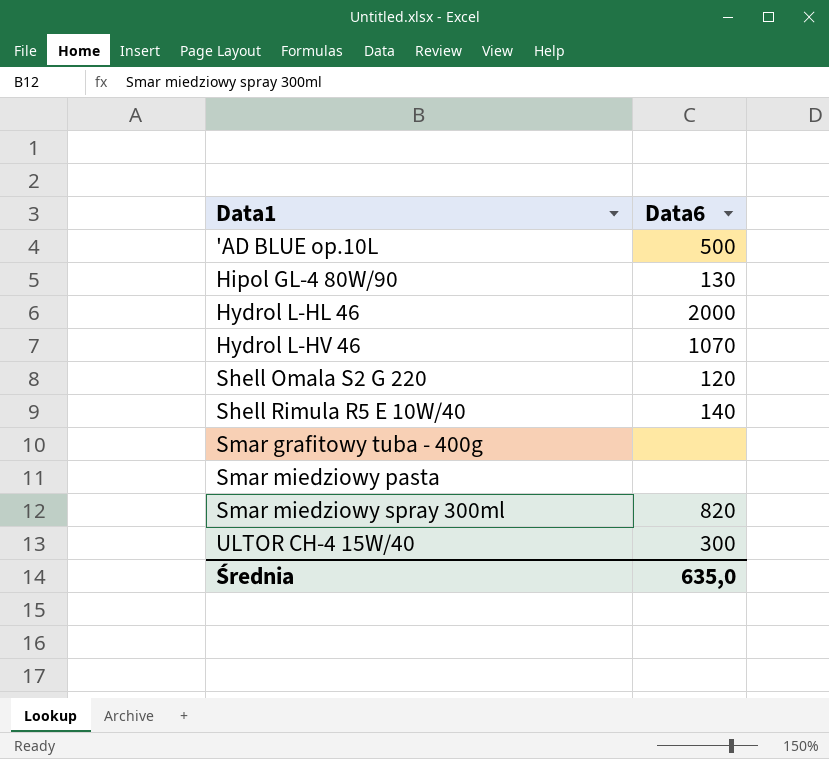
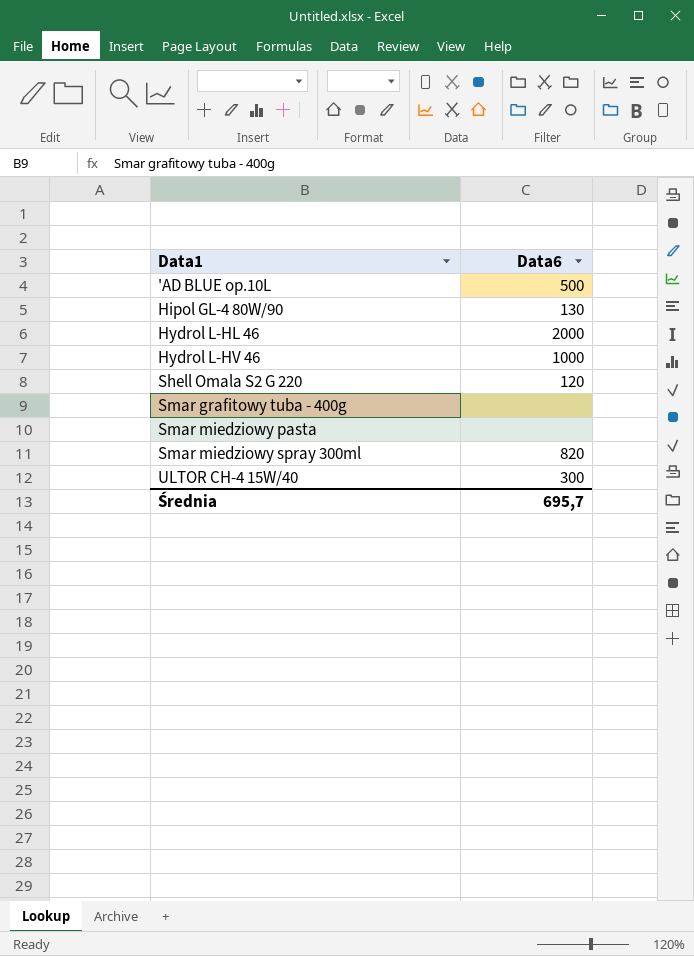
row Shell Rimula R5 E 10W/40: 140 -> none
Hydrol L-HV 46 | Data6: 1070 -> 1000
Średnia | Data6: 635,0 -> 695,7

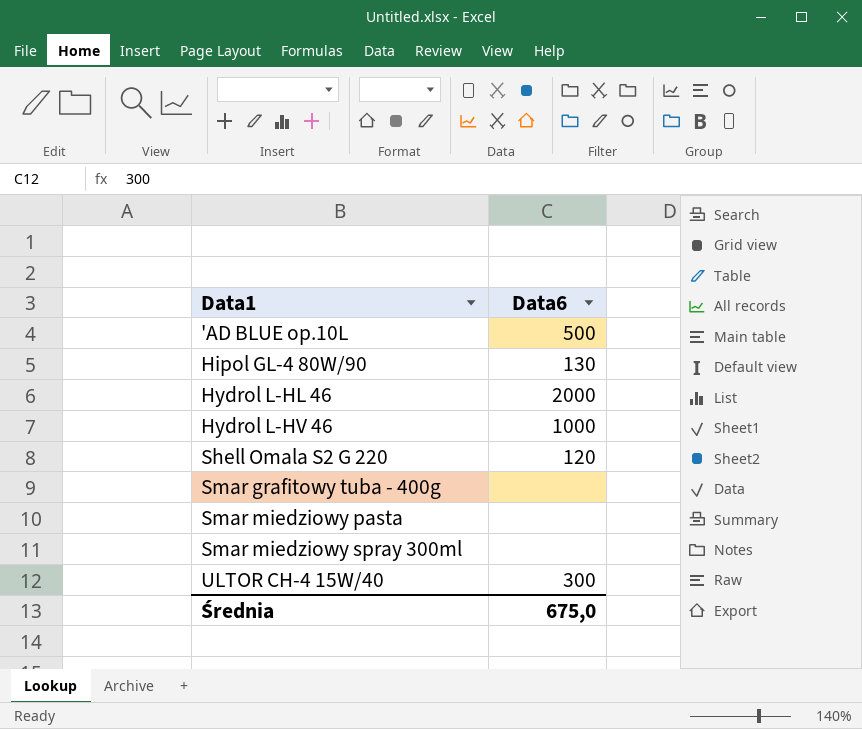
Smar miedziowy spray 300ml | Data6: 820 -> none
Średnia | Data6: 695,7 -> 675,0

